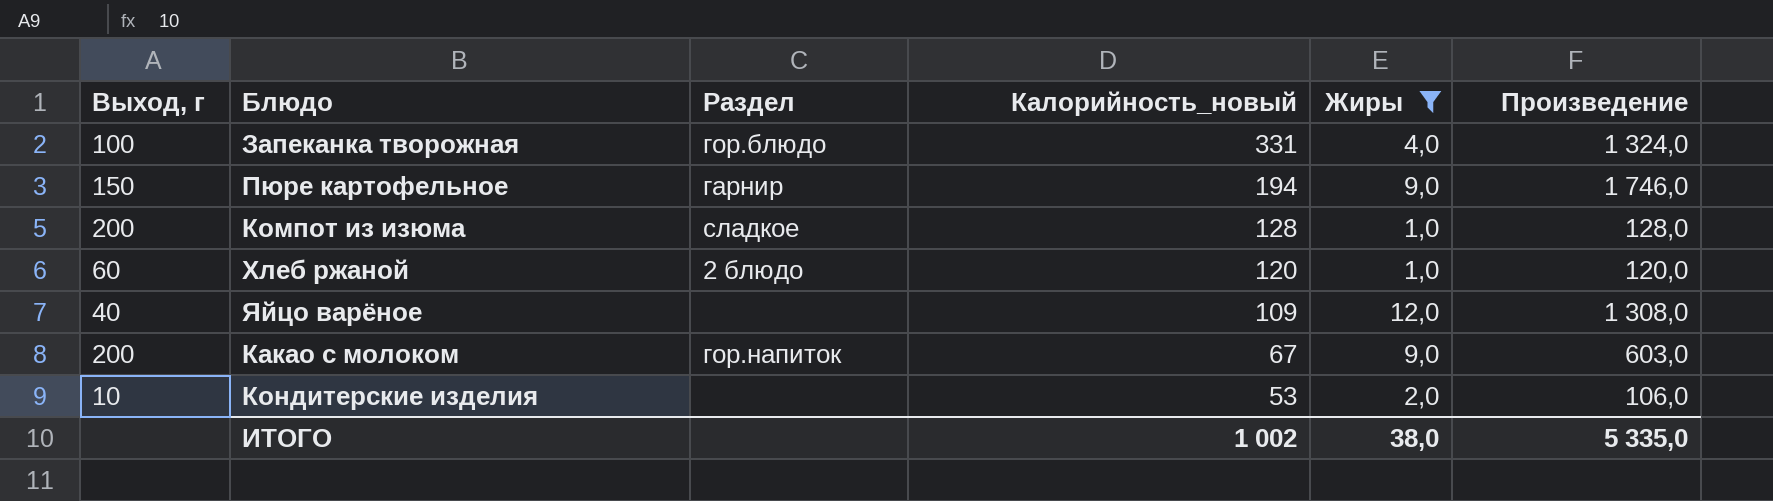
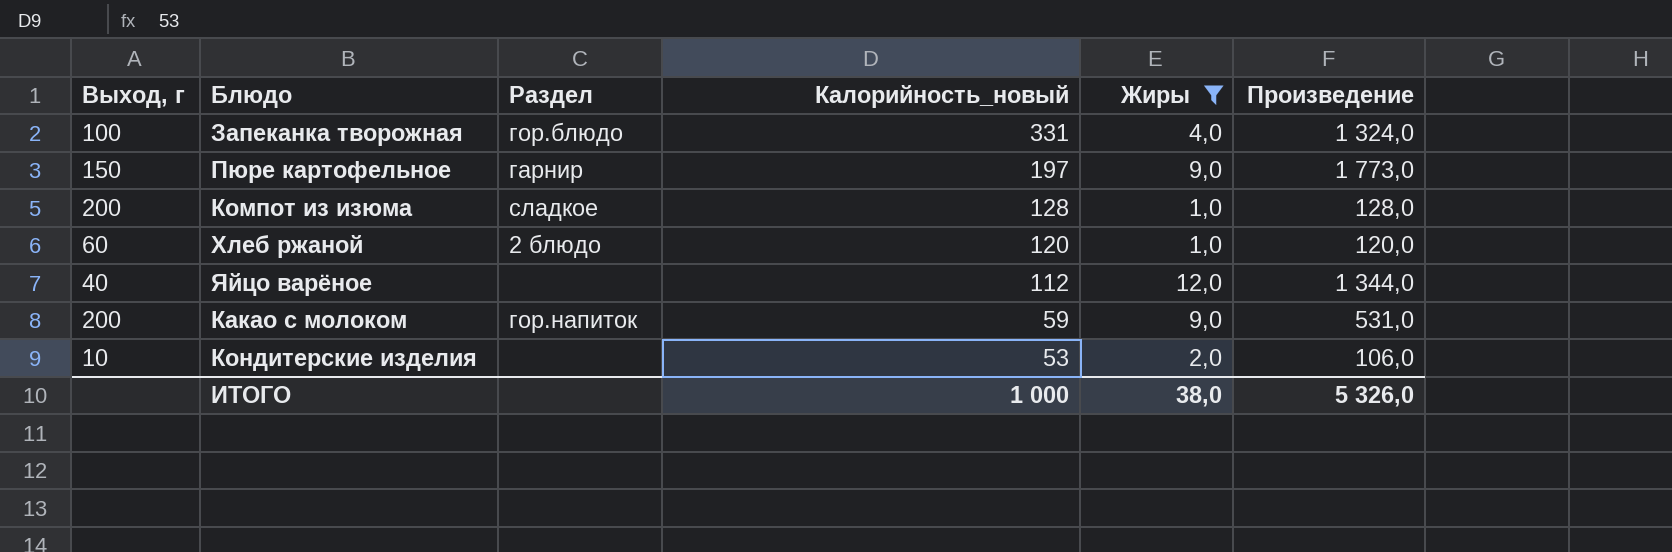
Пюре картофельное | Калорийность_новый: 194 -> 197
Пюре картофельное | Произведение: 1 746,0 -> 1 773,0
Яйцо варёное | Калорийность_новый: 109 -> 112
Яйцо варёное | Произведение: 1 308,0 -> 1 344,0
Какао с молоком | Калорийность_новый: 67 -> 59
Какао с молоком | Произведение: 603,0 -> 531,0
ИТОГО | Калорийность_новый: 1 002 -> 1 000
ИТОГО | Произведение: 5 335,0 -> 5 326,0

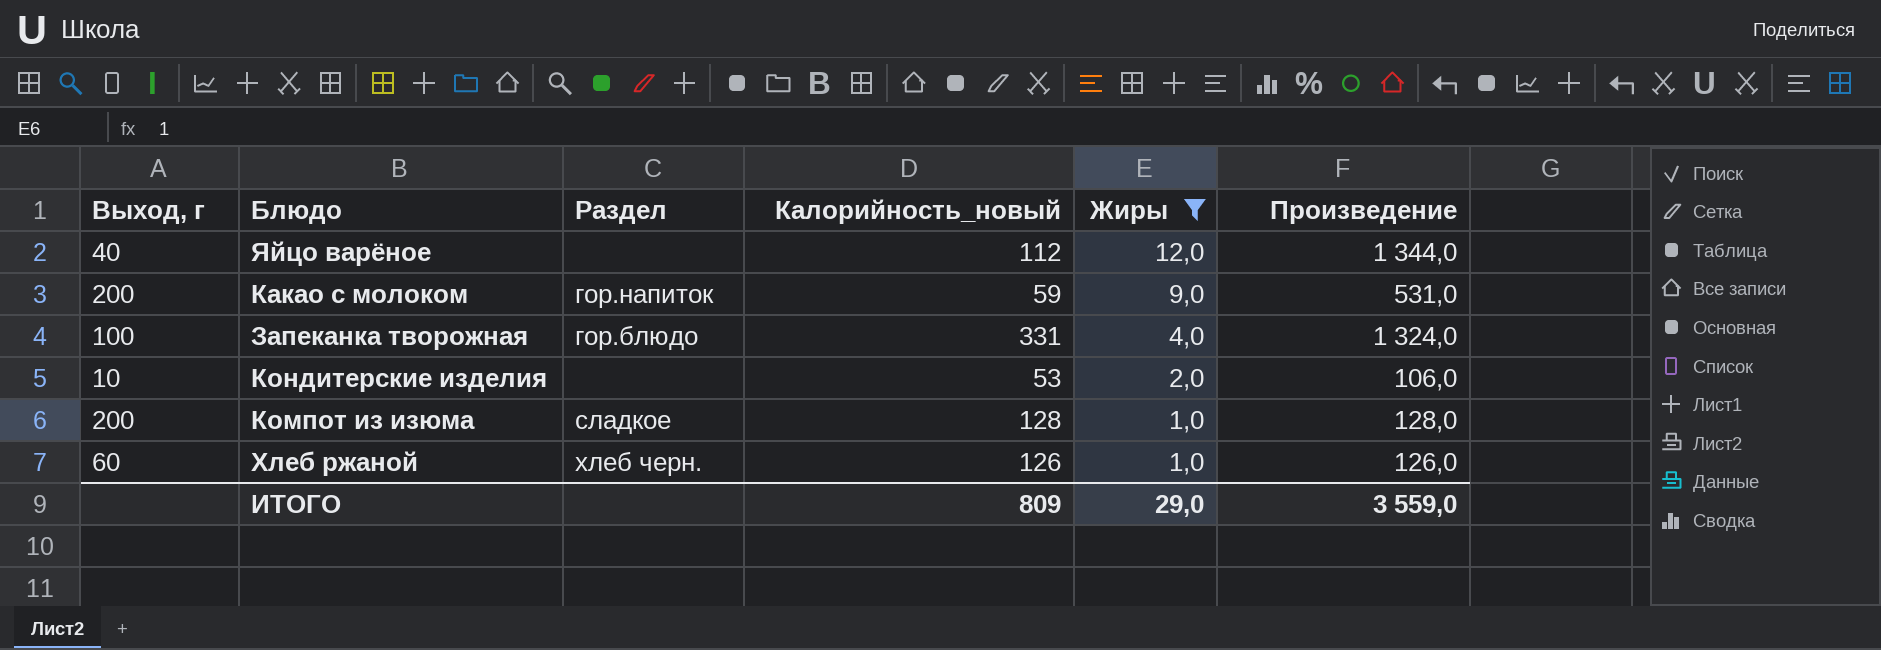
row order: Калорийность_новый descending -> Жиры descending
row Пюре картофельное: 150 | гарнир | 197 | 9,0 | 1 773,0 -> none
Хлеб ржаной | Раздел: 2 блюдо -> хлеб черн.
Хлеб ржаной | Калорийность_новый: 120 -> 126
Хлеб ржаной | Произведение: 120,0 -> 126,0
ИТОГО | Калорийность_новый: 1 000 -> 809
ИТОГО | Жиры: 38,0 -> 29,0
ИТОГО | Произведение: 5 326,0 -> 3 559,0

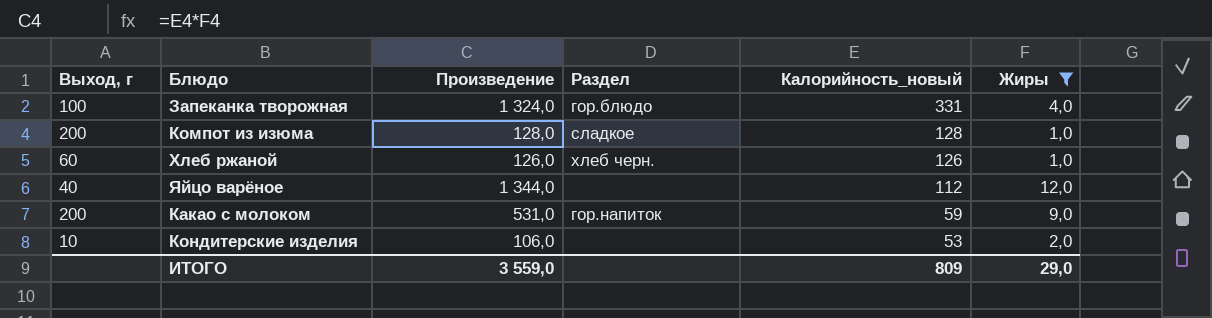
row order: Жиры descending -> Калорийность_новый descending
column Произведение | position: 6 -> 3

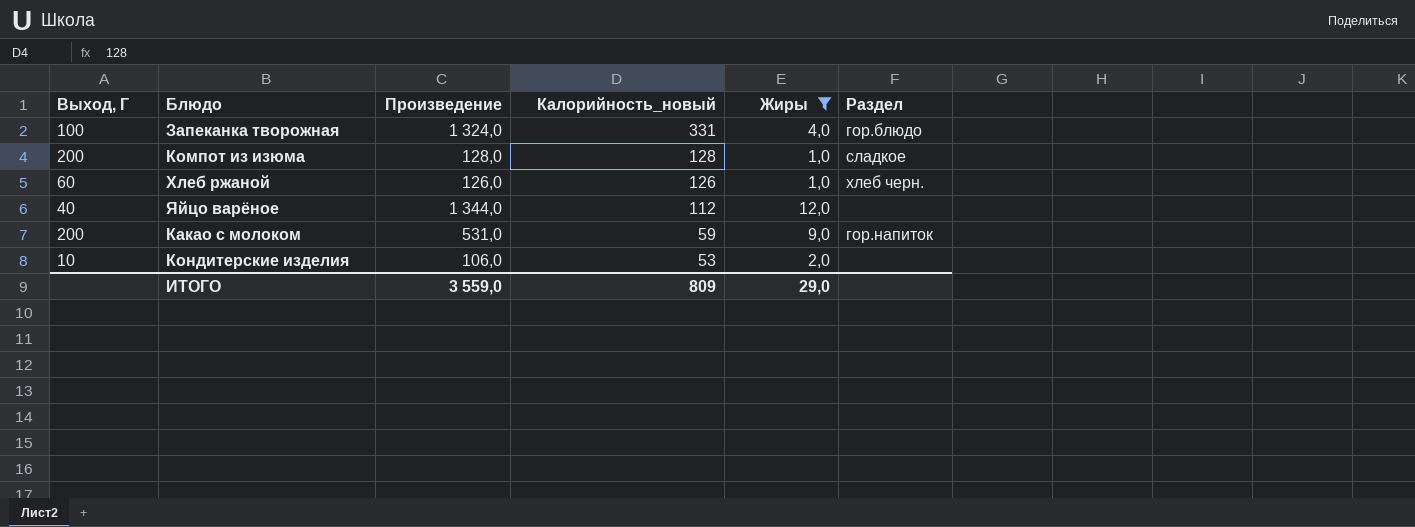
column name: Выход, г -> Выход, Г
column Раздел | position: 4 -> 6

